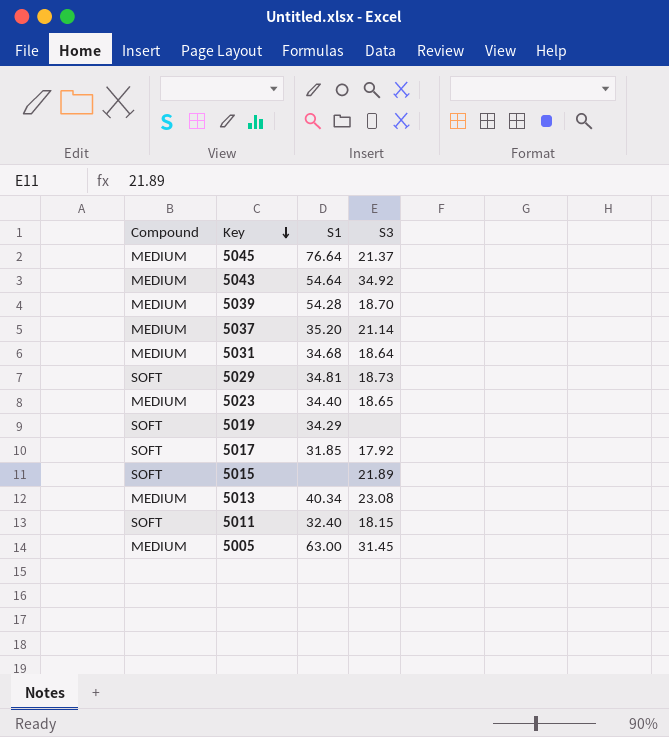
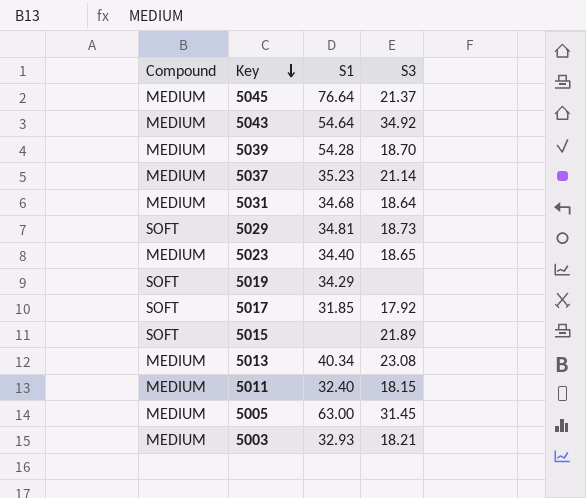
5037 | S1: 35.20 -> 35.23
5011 | Compound: SOFT -> MEDIUM
row 5003: none -> MEDIUM | 32.93 | 18.21

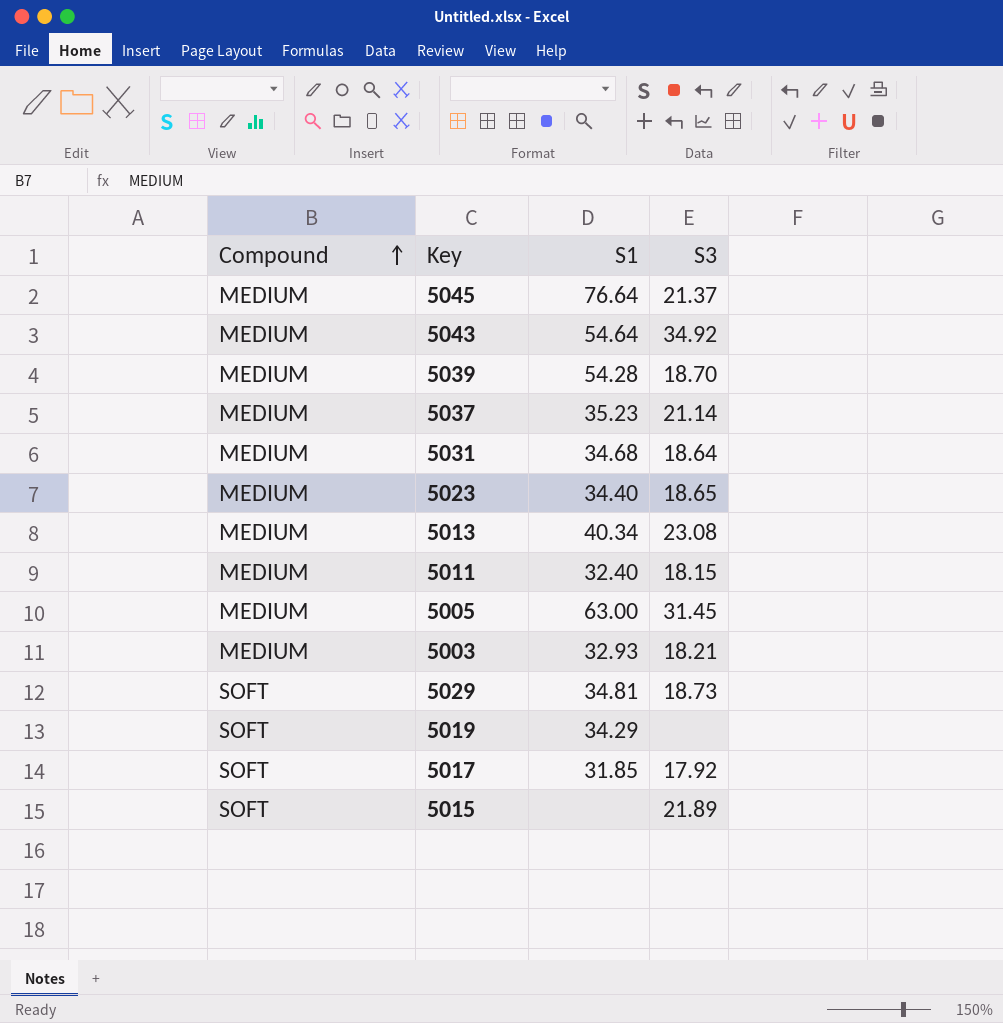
row order: Key descending -> Compound ascending

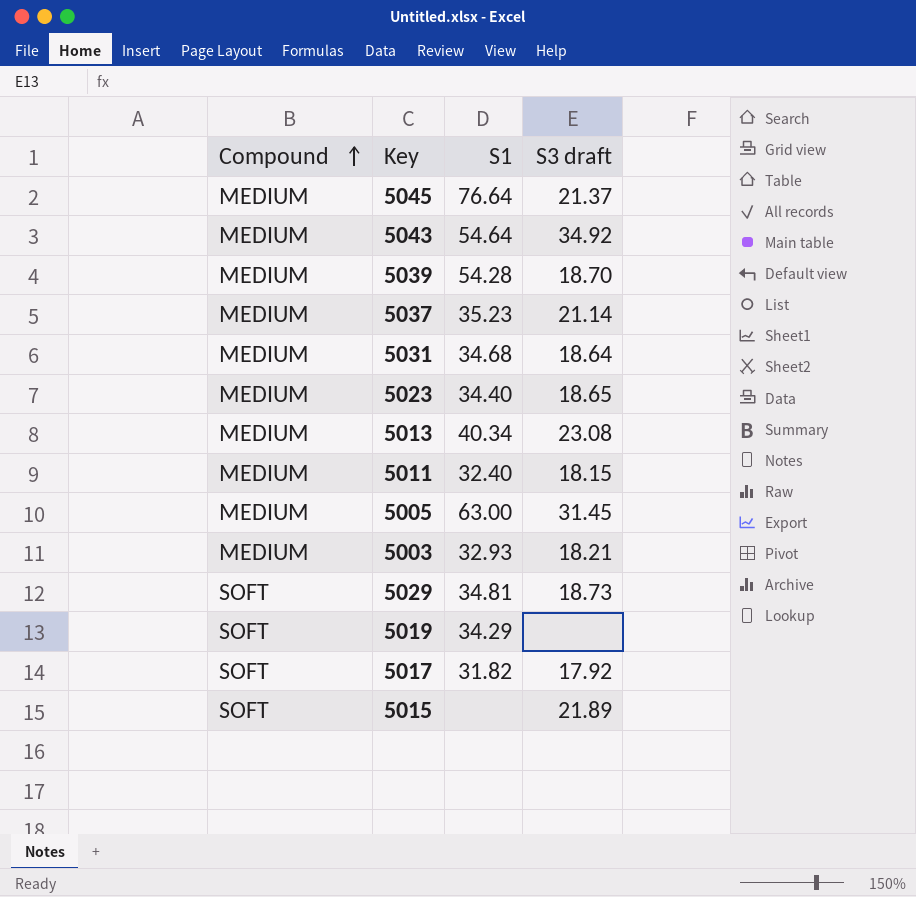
column name: S3 -> S3 draft
5017 | S1: 31.85 -> 31.82

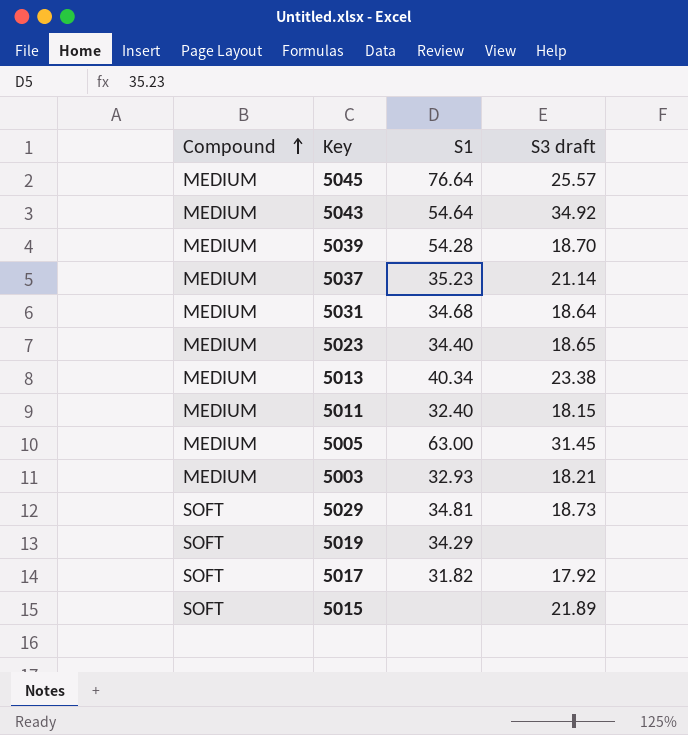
5045 | S3 draft: 21.37 -> 25.57
5013 | S3 draft: 23.08 -> 23.38

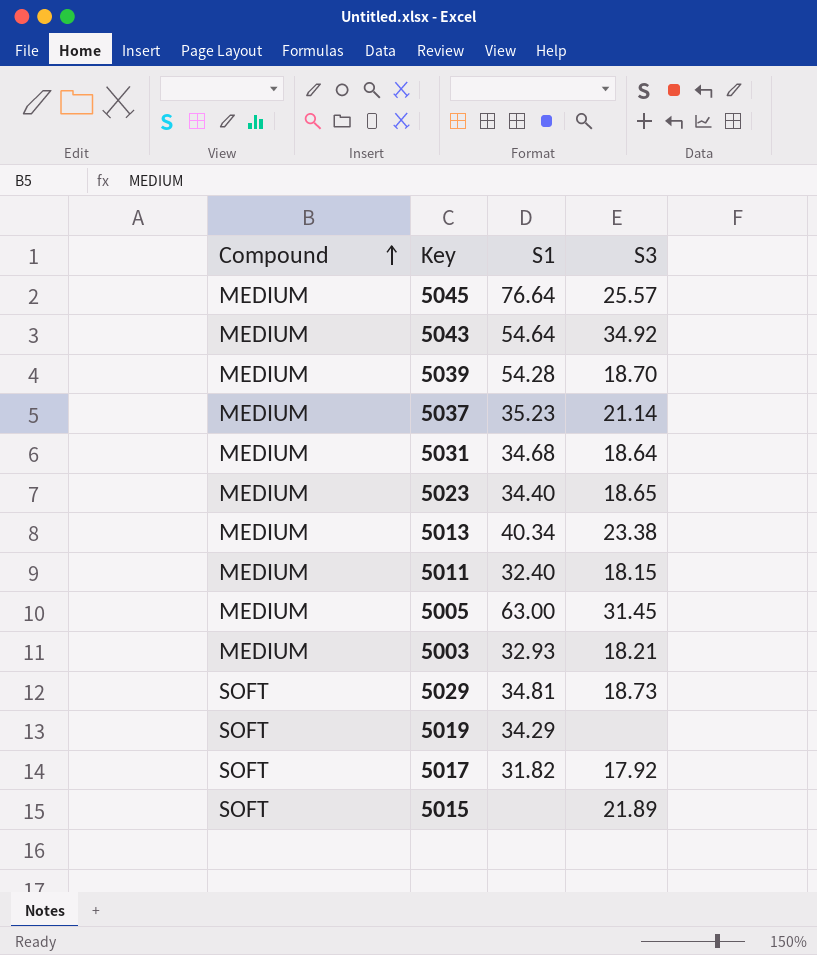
column name: S3 draft -> S3

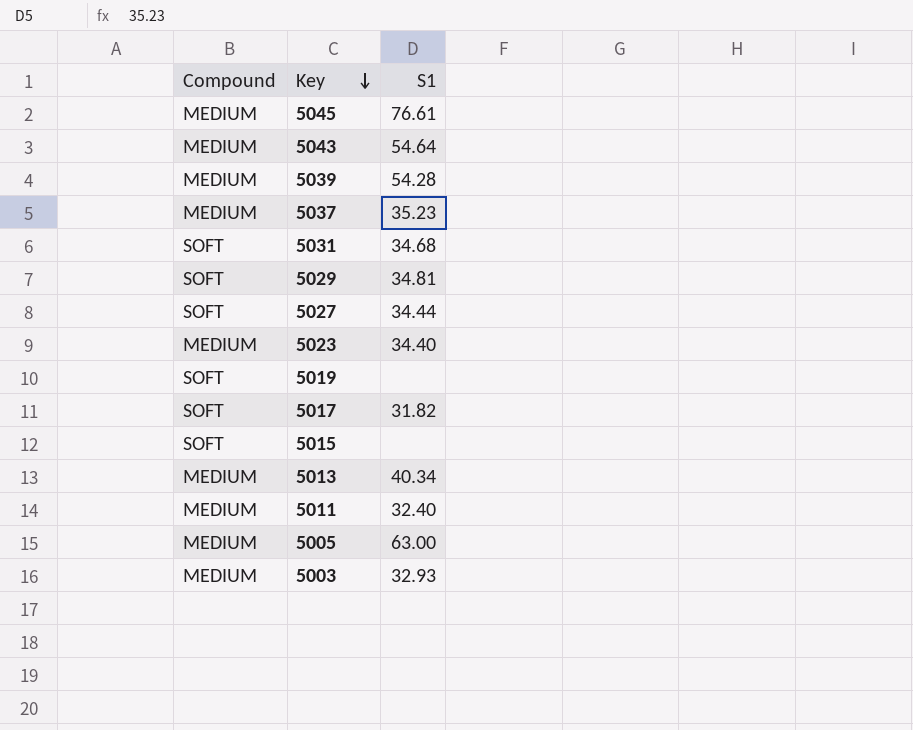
row order: Compound ascending -> Key descending
column S3 | position: 4 -> none
5045 | S1: 76.64 -> 76.61
5031 | Compound: MEDIUM -> SOFT
row 5027: none -> SOFT | 34.44
5019 | S1: 34.29 -> none

